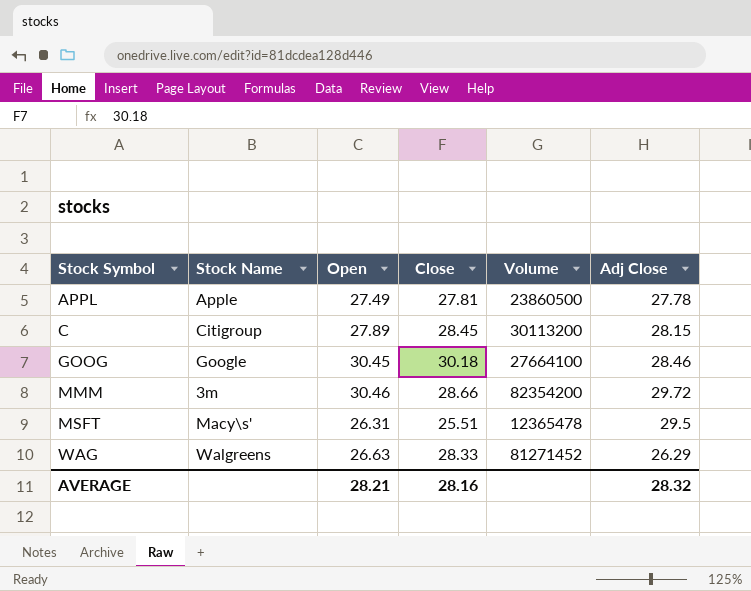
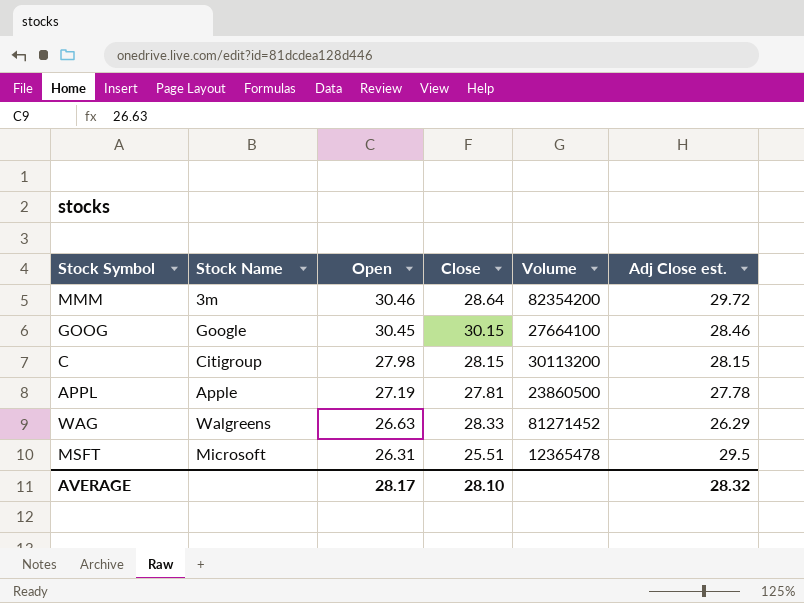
row order: Stock Symbol ascending -> Open descending
column name: Adj Close -> Adj Close est.
MMM | Close: 28.66 -> 28.64
GOOG | Close: 30.18 -> 30.15
C | Open: 27.89 -> 27.98
C | Close: 28.45 -> 28.15
APPL | Open: 27.49 -> 27.19
MSFT | Stock Name: Macy\s' -> Microsoft
AVERAGE | Open: 28.21 -> 28.17
AVERAGE | Close: 28.16 -> 28.10

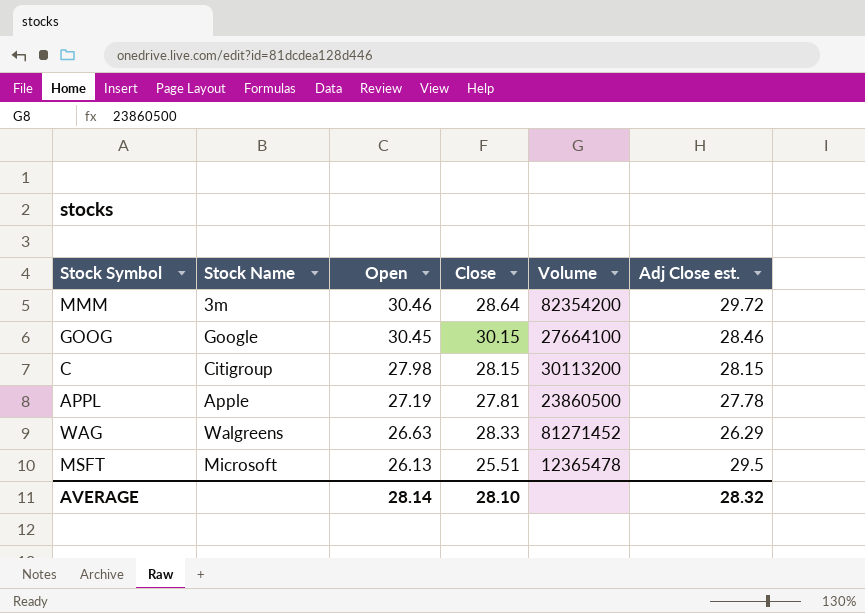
MSFT | Open: 26.31 -> 26.13
AVERAGE | Open: 28.17 -> 28.14

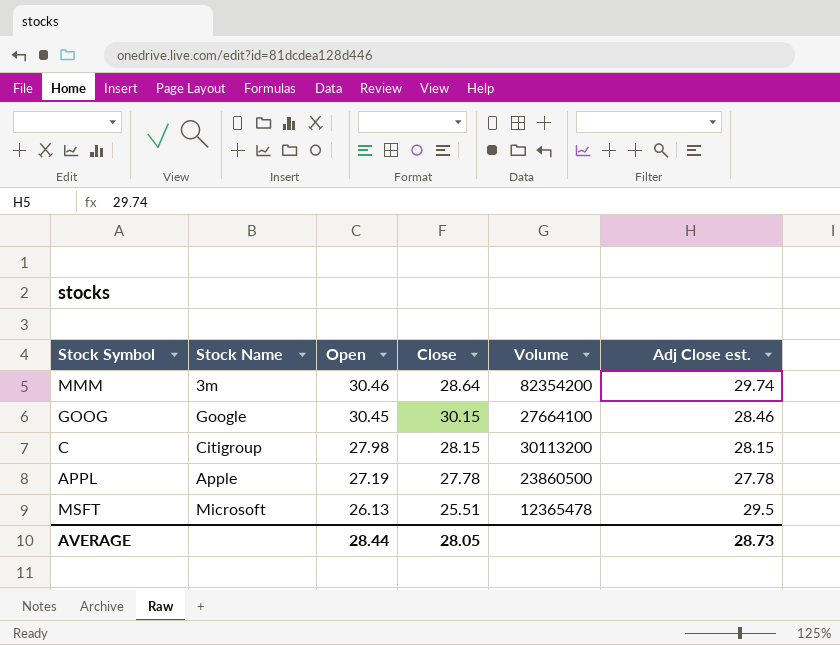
row WAG: Walgreens | 26.63 | 28.33 | 81271452 | 26.29 -> none
MMM | Adj Close est.: 29.72 -> 29.74
APPL | Close: 27.81 -> 27.78
AVERAGE | Open: 28.14 -> 28.44
AVERAGE | Close: 28.10 -> 28.05
AVERAGE | Adj Close est.: 28.32 -> 28.73

